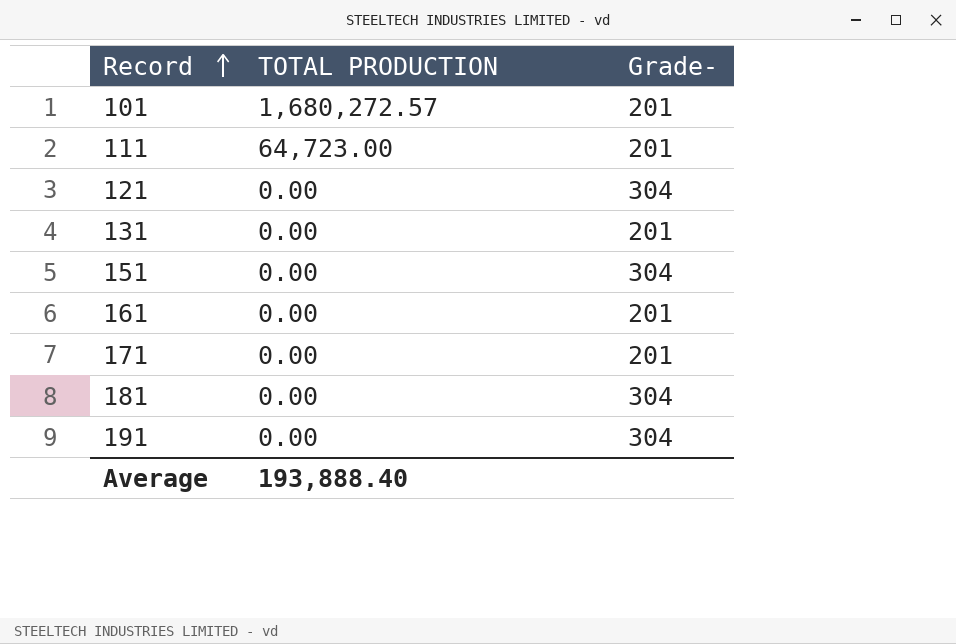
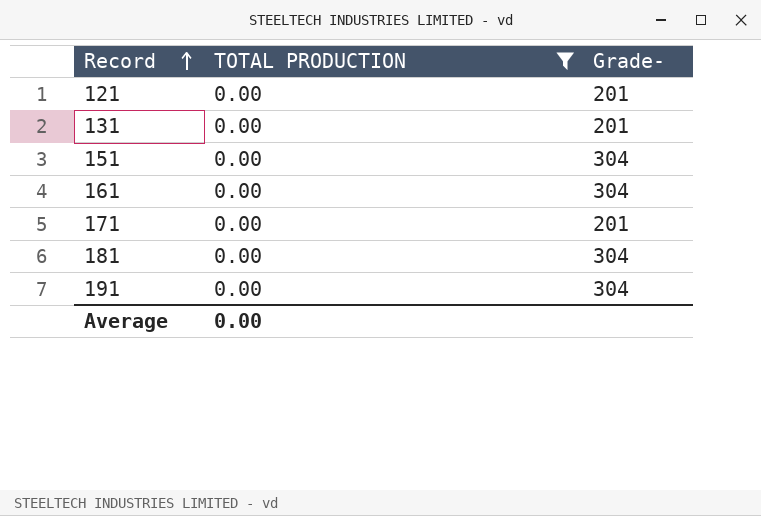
filter: none -> TOTAL PRODUCTION = 0.00
121 | Grade-: 304 -> 201
161 | Grade-: 201 -> 304
Average | TOTAL PRODUCTION: 193,888.40 -> 0.00

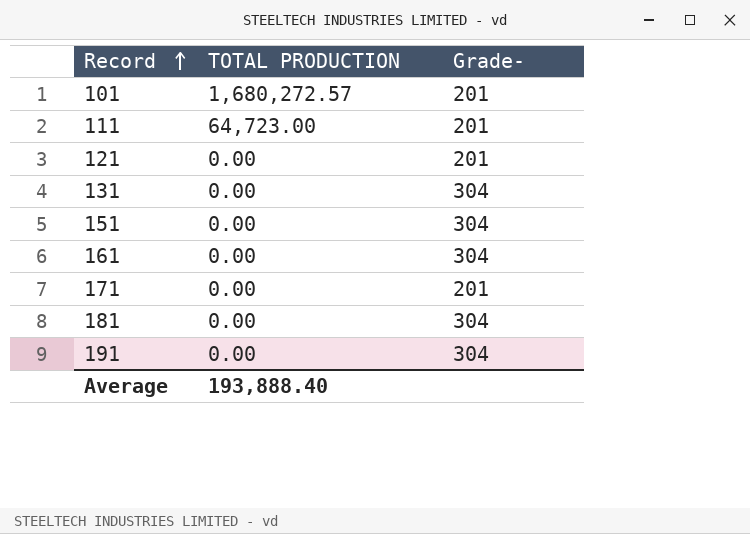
filter: TOTAL PRODUCTION = 0.00 -> none
131 | Grade-: 201 -> 304
Average | TOTAL PRODUCTION: 0.00 -> 193,888.40

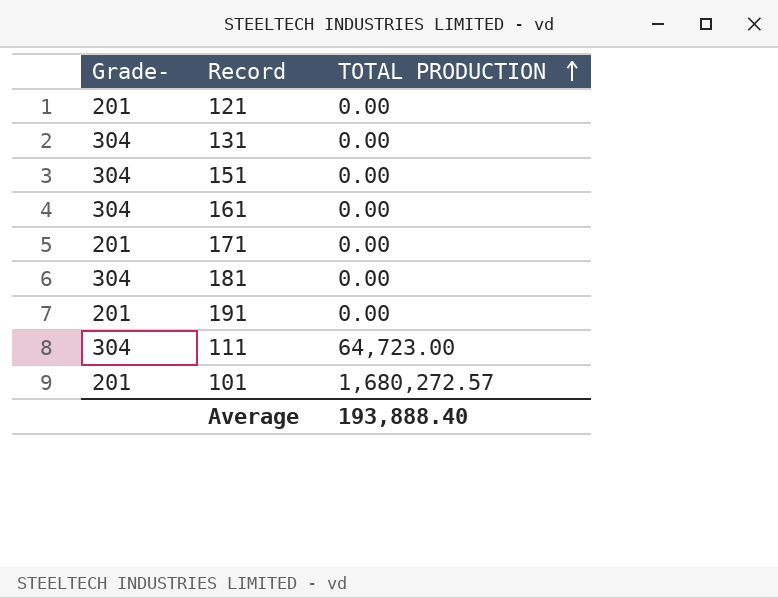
row order: Record ascending -> TOTAL PRODUCTION ascending
column Grade- | position: 3 -> 1
191 | Grade-: 304 -> 201
111 | Grade-: 201 -> 304

